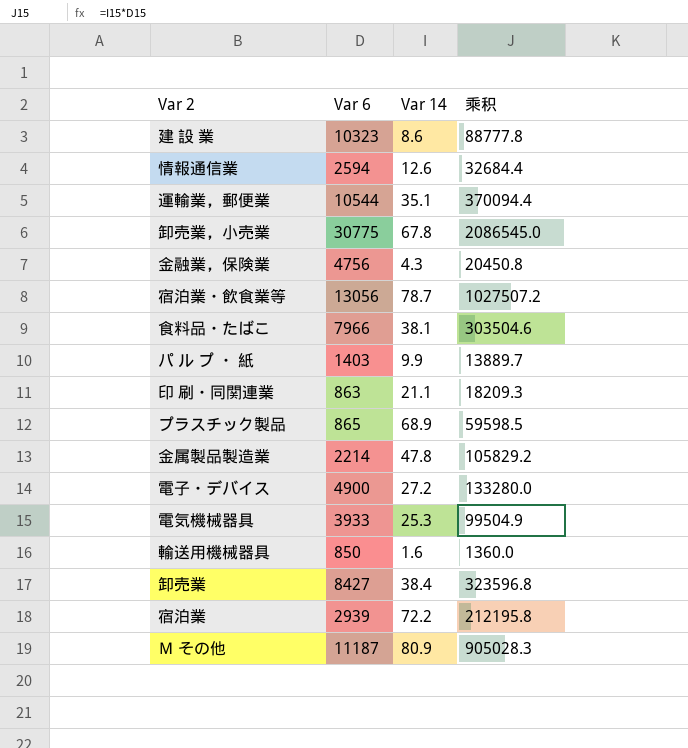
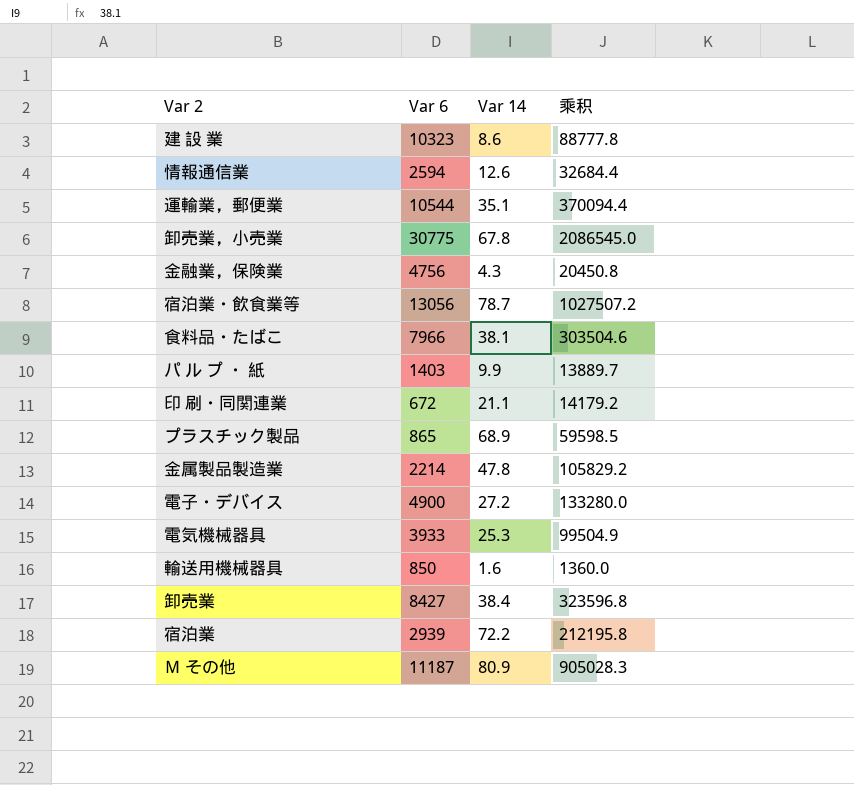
印 刷・同関連業 | Var 6: 863 -> 672
印 刷・同関連業 | 乘积: 18209.3 -> 14179.2

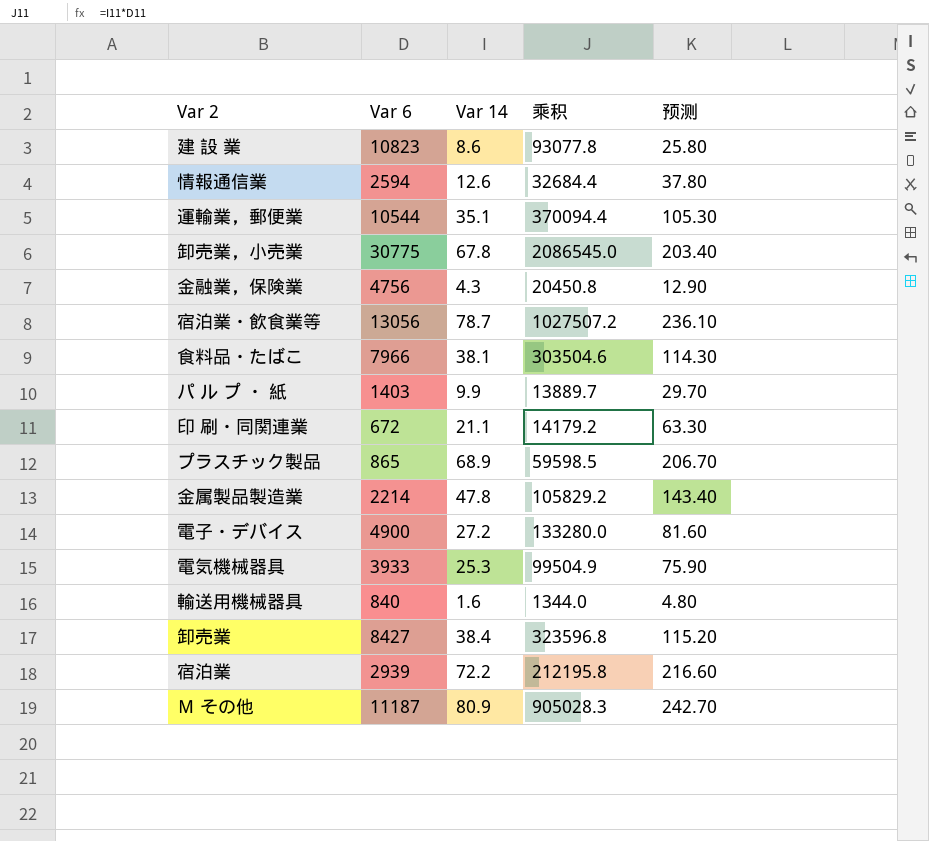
column 预测 | formula: none -> [Var 14] * 3
建 設 業 | Var 6: 10323 -> 10823
建 設 業 | 乘积: 88777.8 -> 93077.8
輸送用機械器具 | Var 6: 850 -> 840
輸送用機械器具 | 乘积: 1360.0 -> 1344.0

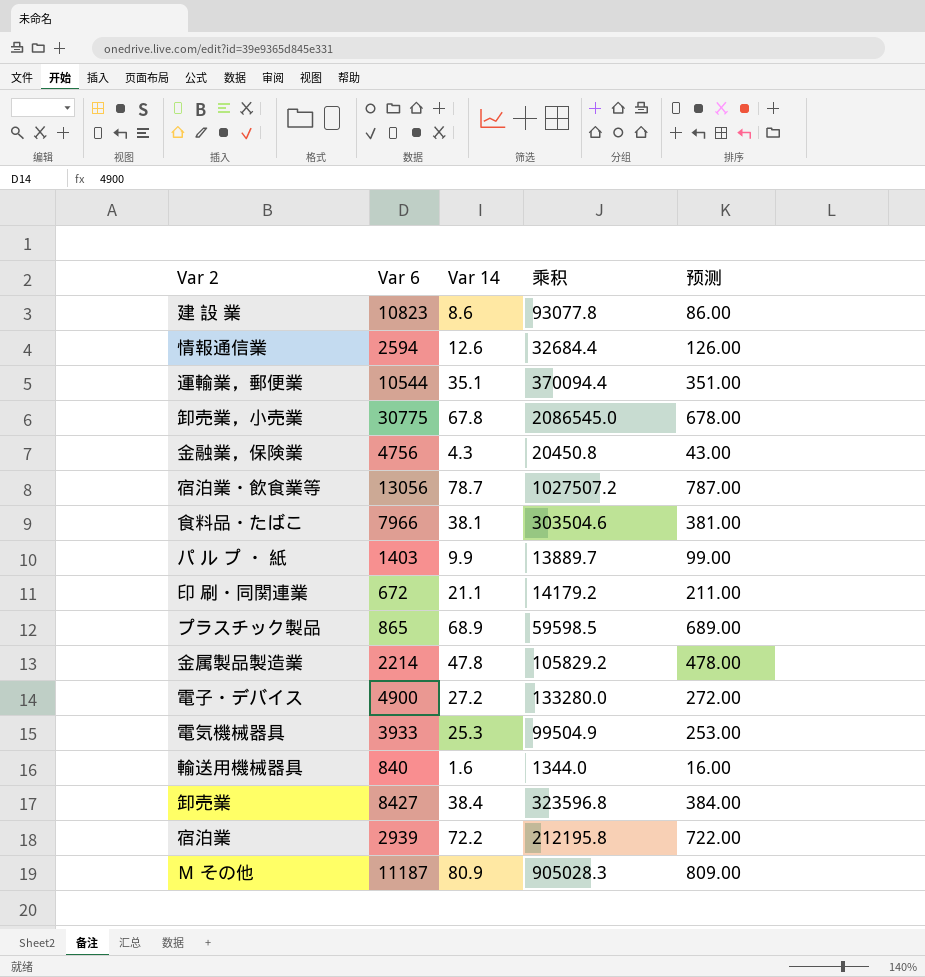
column 预测 | formula: [Var 14] * 3 -> [Var 14] * 10

